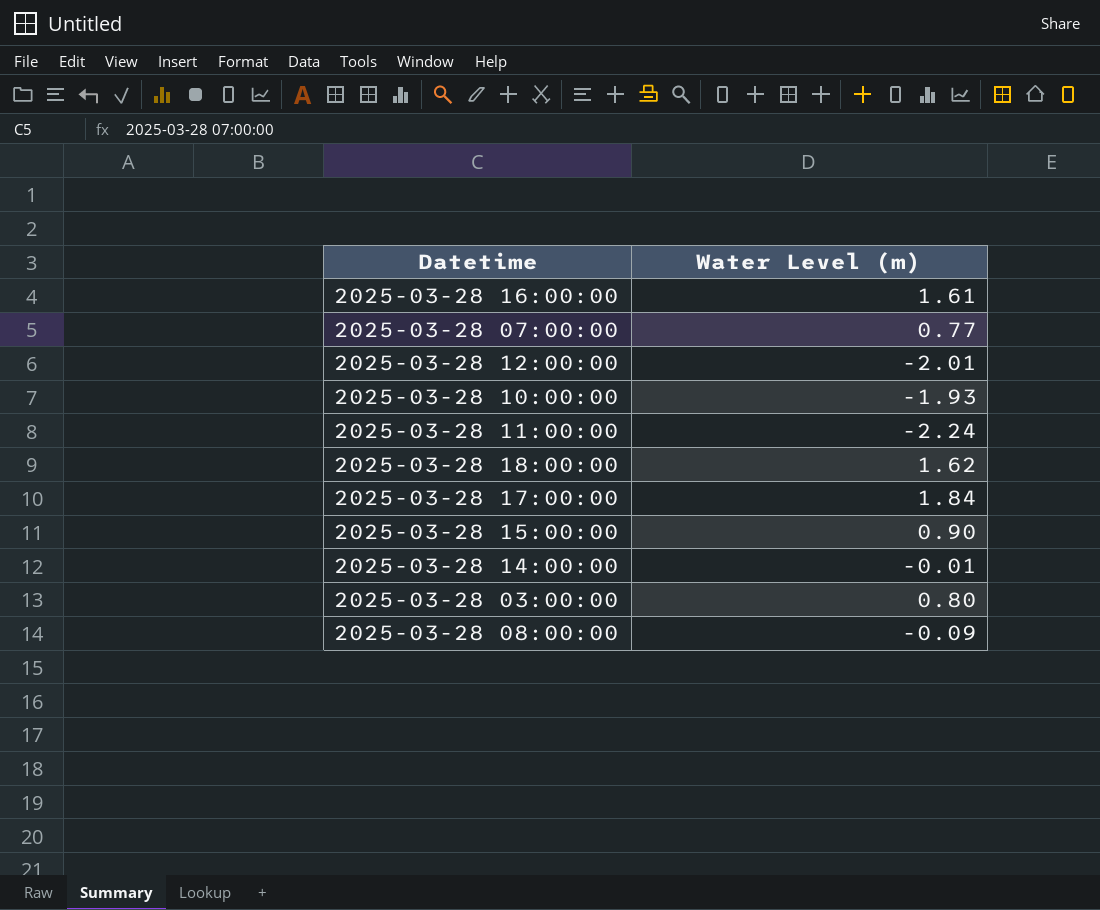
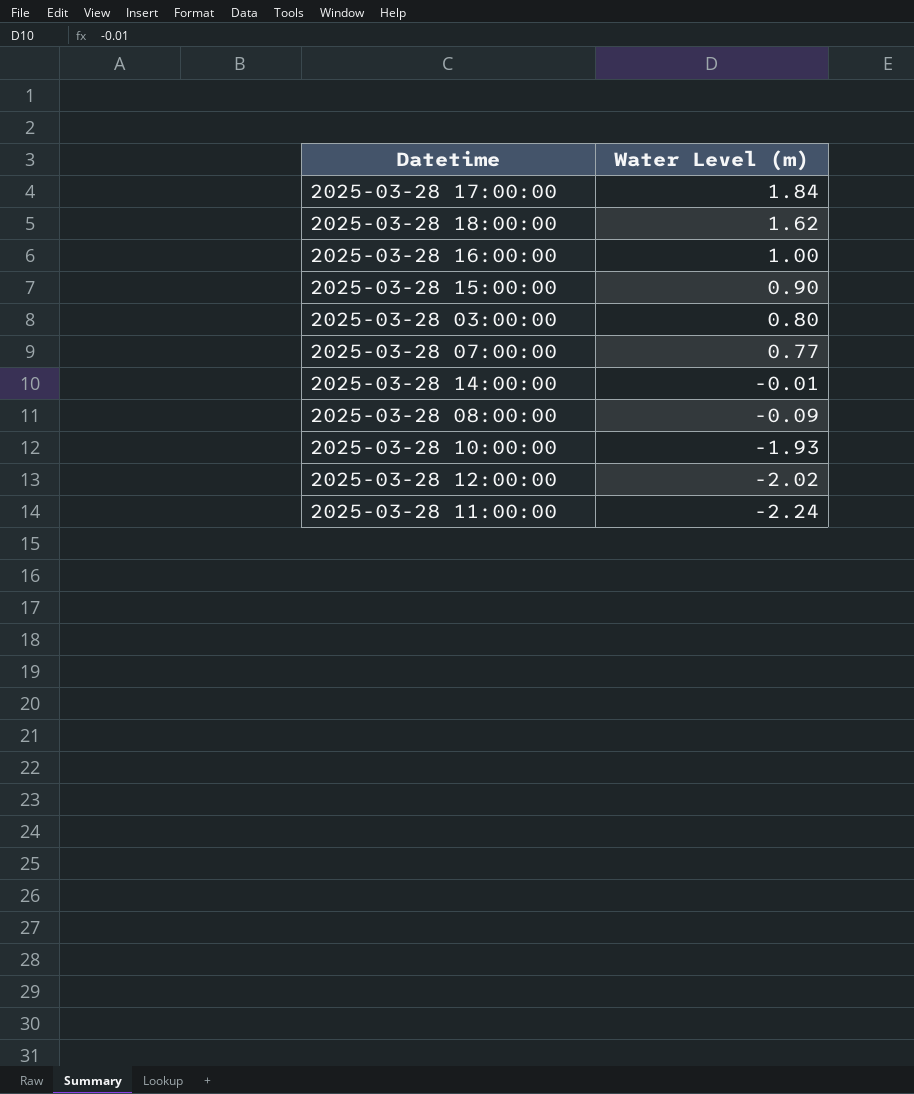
row order: none -> Water Level (m) descending
2025-03-28 16:00:00 | Water Level (m): 1.61 -> 1.00
2025-03-28 12:00:00 | Water Level (m): -2.01 -> -2.02

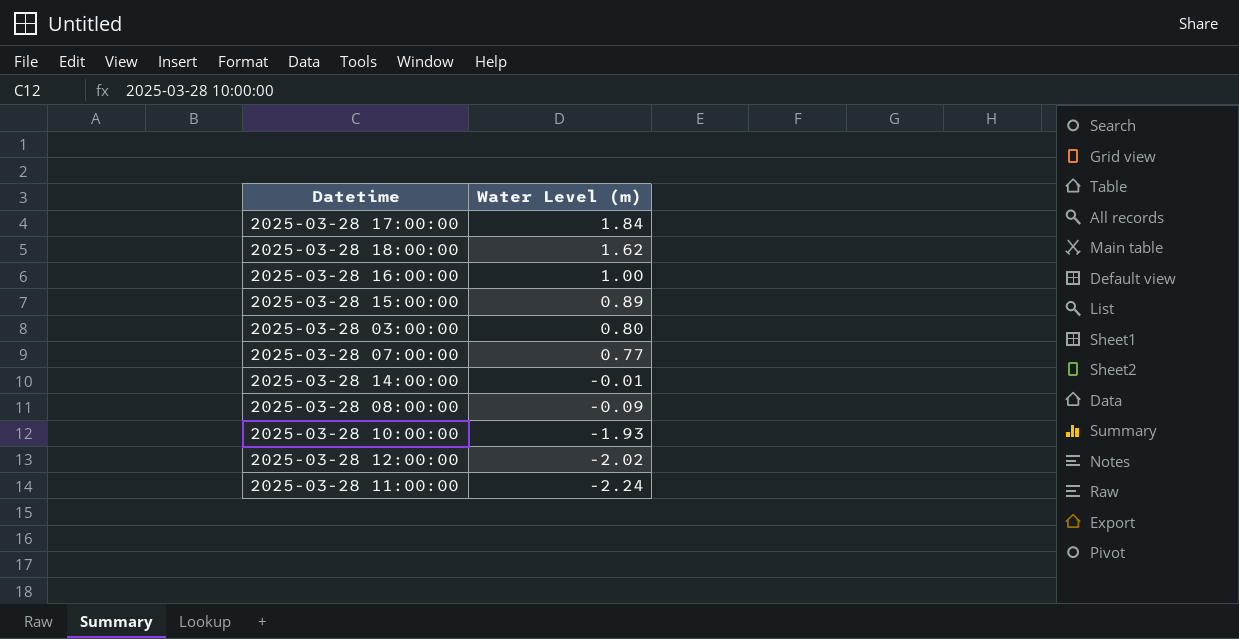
2025-03-28 15:00:00 | Water Level (m): 0.90 -> 0.89

